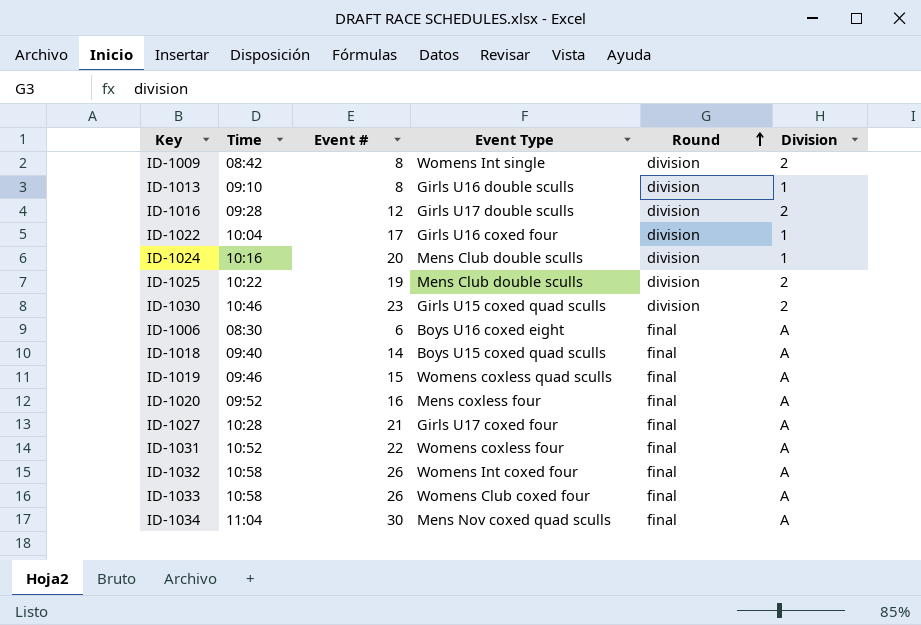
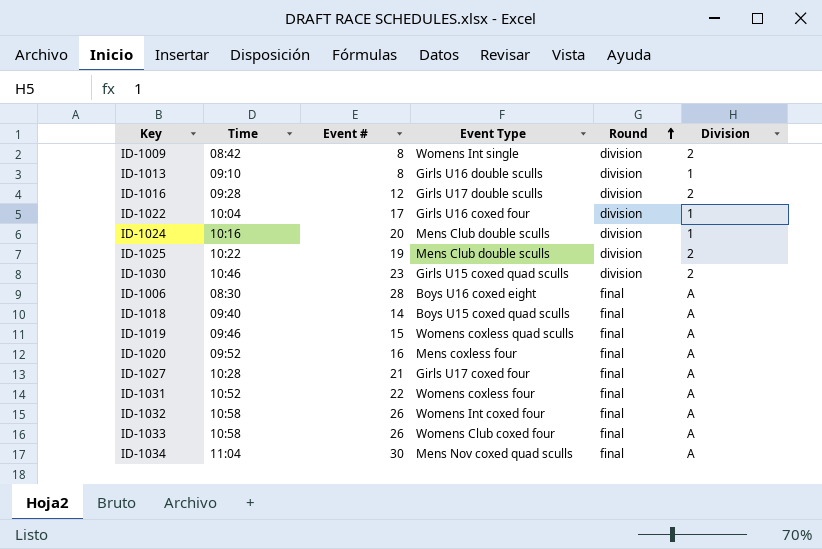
ID-1006 | Event #: 6 -> 28

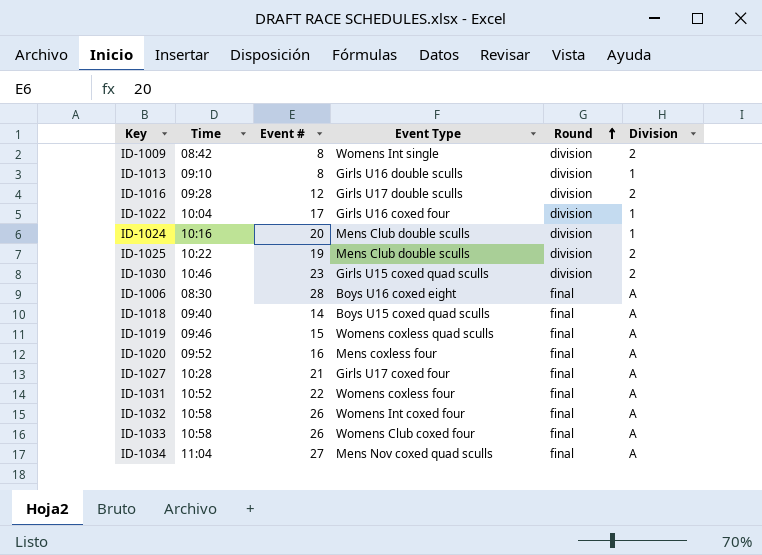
ID-1034 | Event #: 30 -> 27

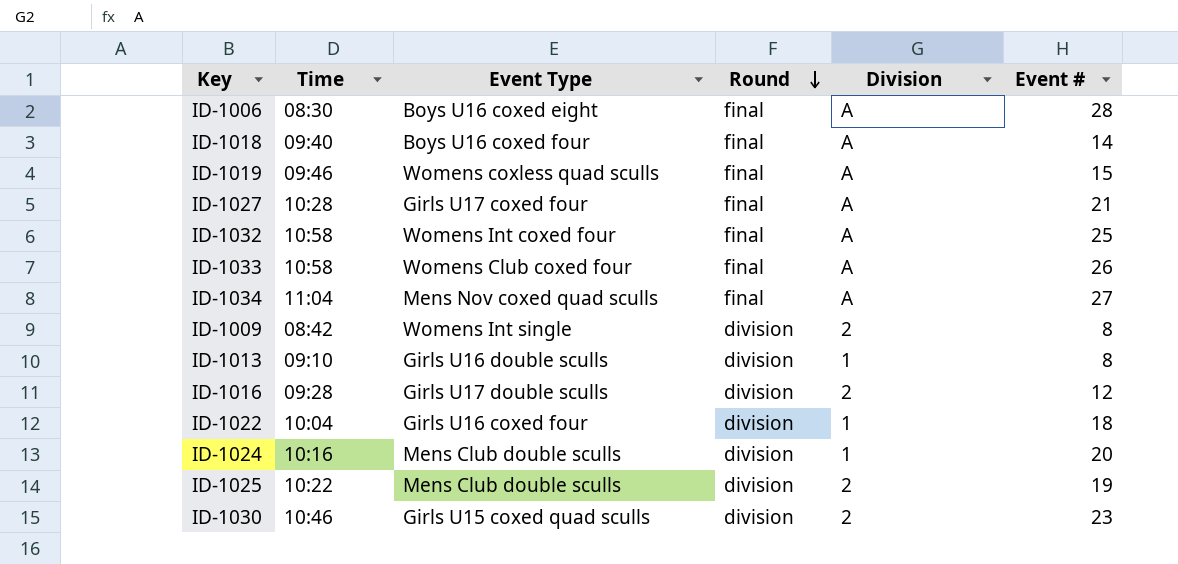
row order: Round ascending -> Round descending
column Event # | position: 3 -> 6
row ID-1020: 09:52 | 16 | Mens coxless four | final | A -> none
row ID-1031: 10:52 | 22 | Womens coxless four | final | A -> none
ID-1018 | Event Type: Boys U15 coxed quad sculls -> Boys U16 coxed four
ID-1032 | Event #: 26 -> 25
ID-1022 | Event #: 17 -> 18

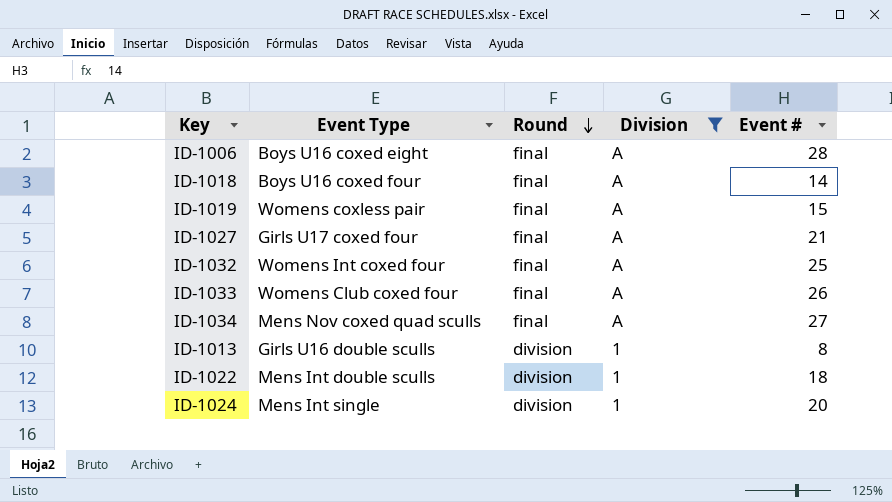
filter: none -> Division != 2
column Time | position: 2 -> none
ID-1019 | Event Type: Womens coxless quad sculls -> Womens coxless pair
ID-1022 | Event Type: Girls U16 coxed four -> Mens Int double sculls
ID-1024 | Event Type: Mens Club double sculls -> Mens Int single

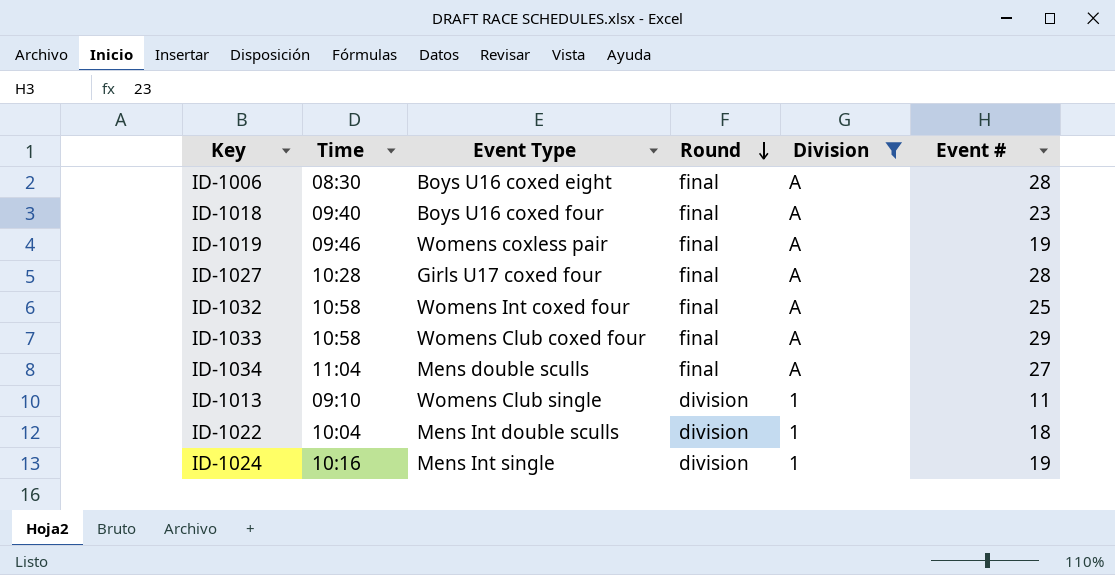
column Time | position: none -> 2
ID-1018 | Event #: 14 -> 23
ID-1019 | Event #: 15 -> 19
ID-1027 | Event #: 21 -> 28
ID-1033 | Event #: 26 -> 29
ID-1034 | Event Type: Mens Nov coxed quad sculls -> Mens double sculls
ID-1013 | Event Type: Girls U16 double sculls -> Womens Club single
ID-1013 | Event #: 8 -> 11
ID-1024 | Event #: 20 -> 19

